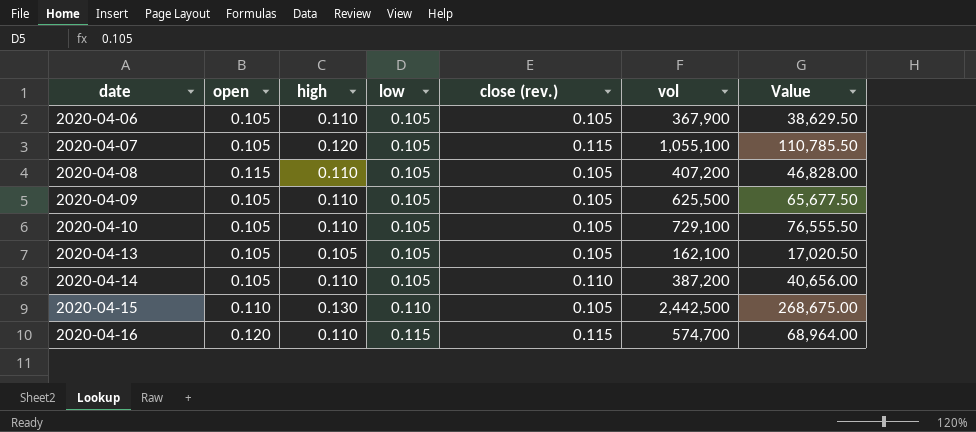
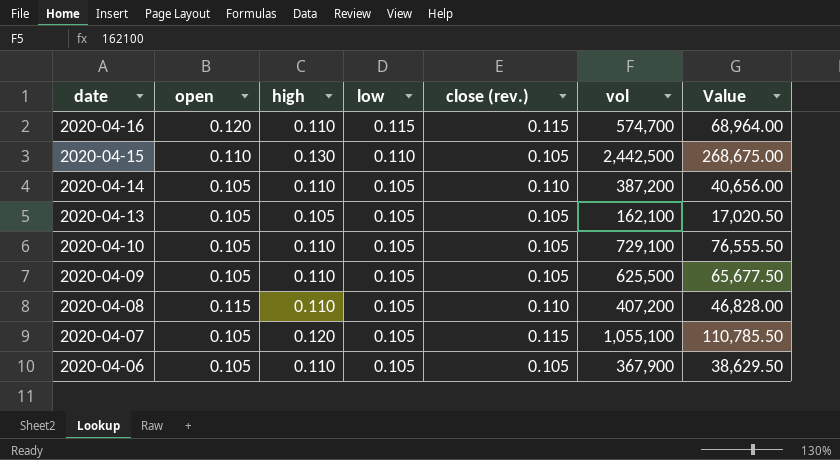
row order: date ascending -> date descending
2020-04-08 | close (rev.): 0.105 -> 0.110

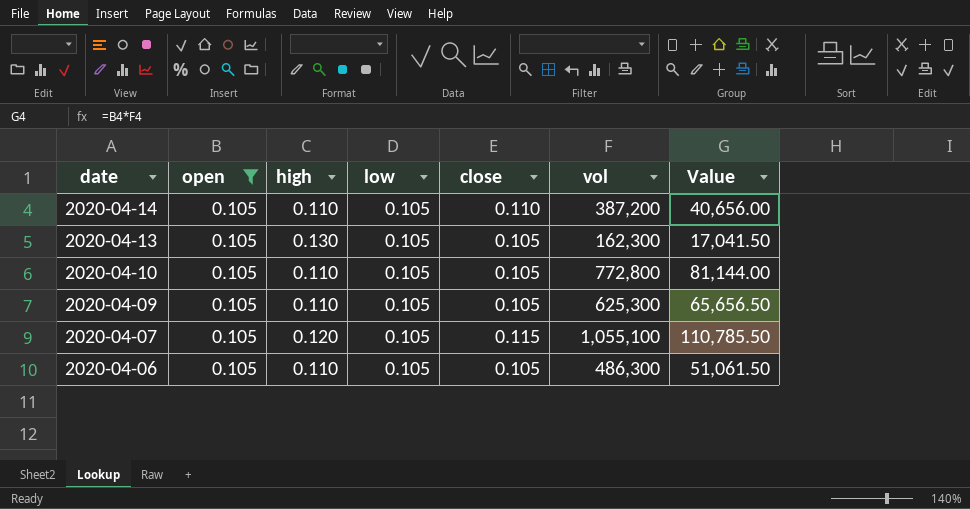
filter: none -> open = 0.105
column name: close (rev.) -> close
2020-04-13 | high: 0.105 -> 0.130
2020-04-13 | vol: 162,100 -> 162,300
2020-04-13 | Value: 17,020.50 -> 17,041.50
2020-04-10 | vol: 729,100 -> 772,800
2020-04-10 | Value: 76,555.50 -> 81,144.00
2020-04-09 | vol: 625,500 -> 625,300
2020-04-09 | Value: 65,677.50 -> 65,656.50
2020-04-06 | vol: 367,900 -> 486,300
2020-04-06 | Value: 38,629.50 -> 51,061.50

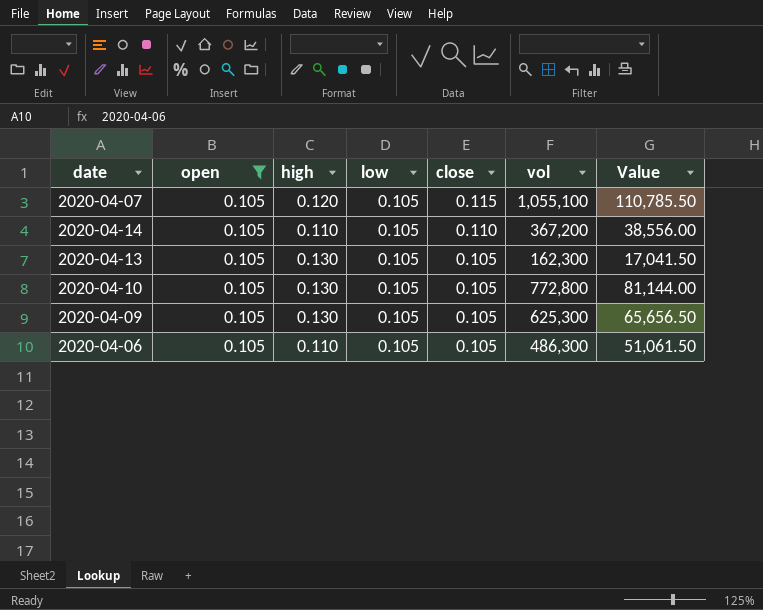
row order: date descending -> close descending
2020-04-14 | vol: 387,200 -> 367,200
2020-04-14 | Value: 40,656.00 -> 38,556.00
2020-04-10 | high: 0.110 -> 0.130
2020-04-09 | high: 0.110 -> 0.130

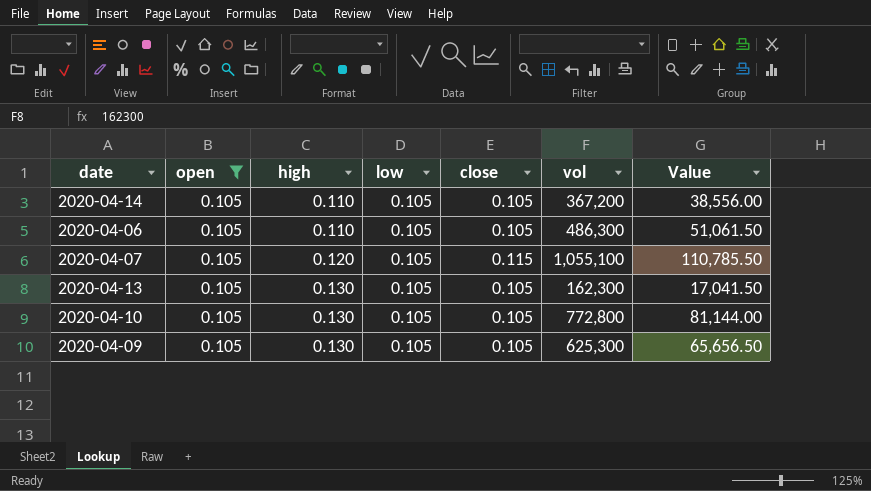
row order: close descending -> high ascending
2020-04-14 | close: 0.110 -> 0.105

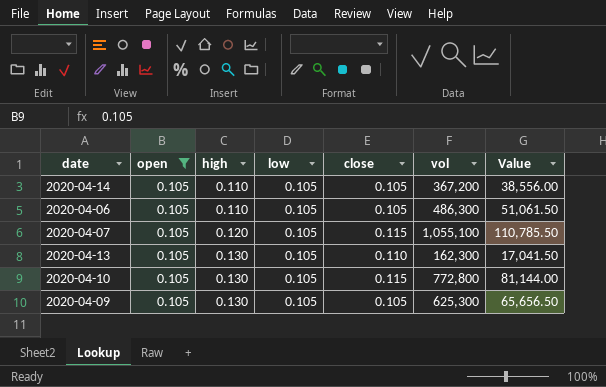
2020-04-13 | close: 0.105 -> 0.110
2020-04-10 | close: 0.105 -> 0.115

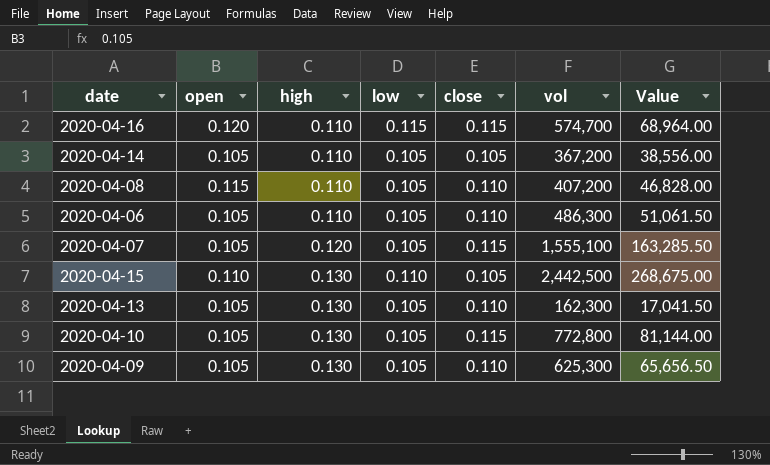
filter: open = 0.105 -> none
2020-04-06 | close: 0.105 -> 0.110
2020-04-07 | vol: 1,055,100 -> 1,555,100
2020-04-07 | Value: 110,785.50 -> 163,285.50
2020-04-09 | close: 0.105 -> 0.110

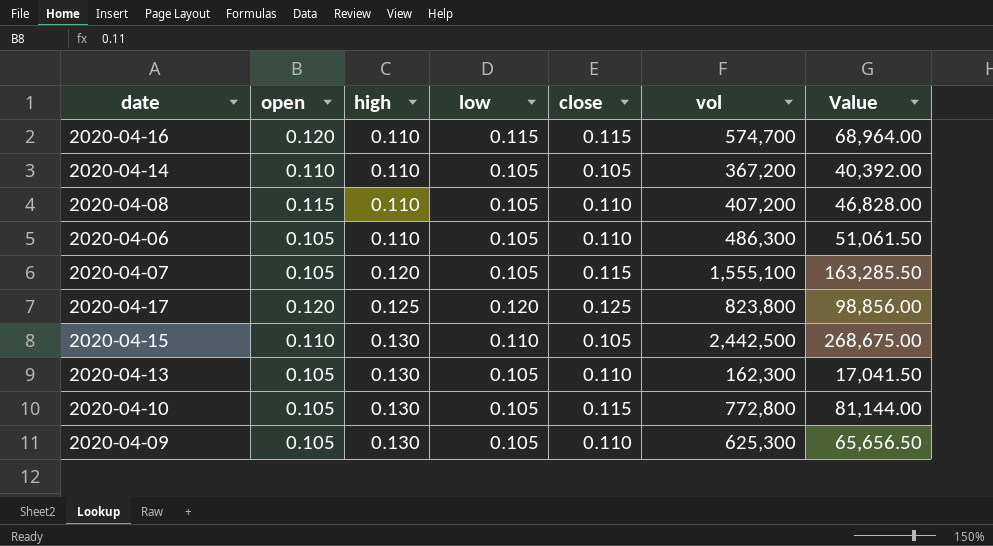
2020-04-14 | open: 0.105 -> 0.110
2020-04-14 | Value: 38,556.00 -> 40,392.00
row 2020-04-17: none -> 0.120 | 0.125 | 0.120 | 0.125 | 823,800 | 98,856.00

